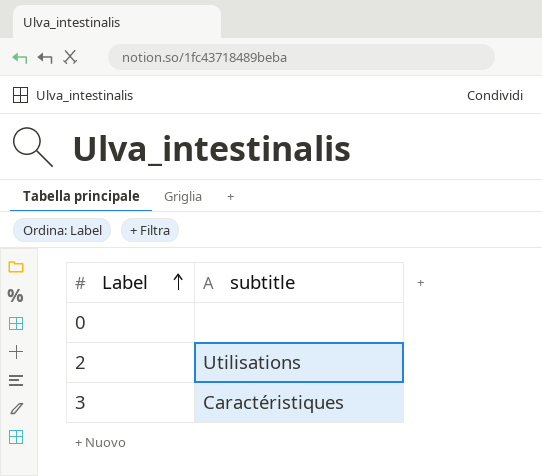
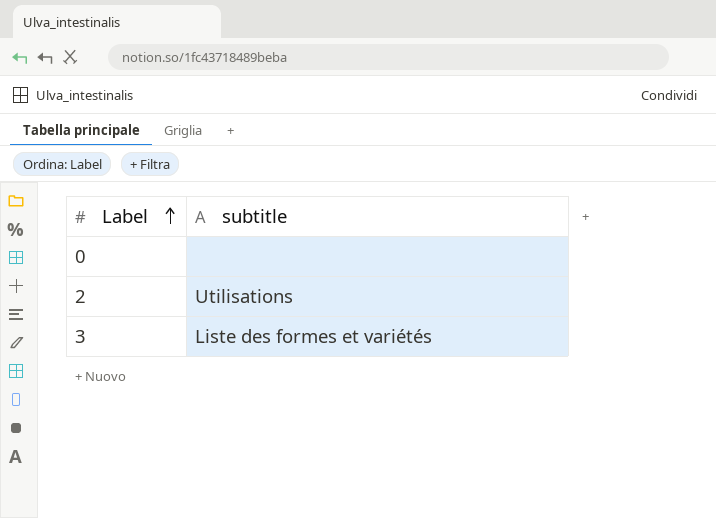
3 | subtitle: Caractéristiques -> Liste des formes et variétés

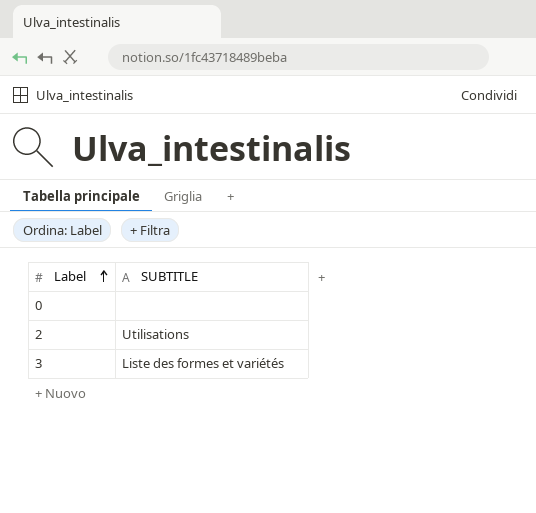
column name: subtitle -> SUBTITLE

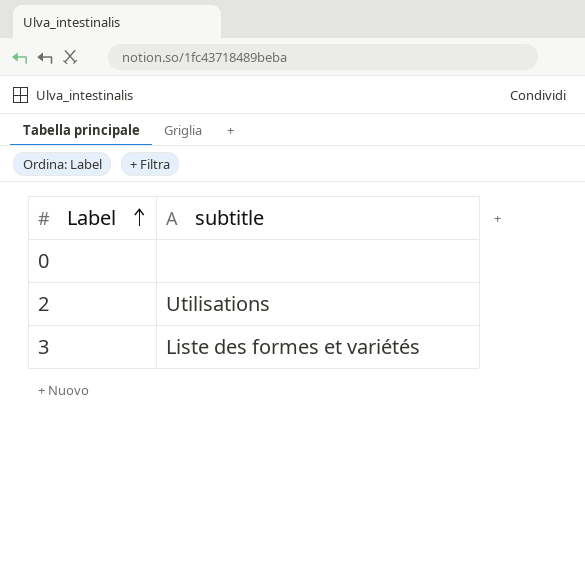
column name: SUBTITLE -> subtitle

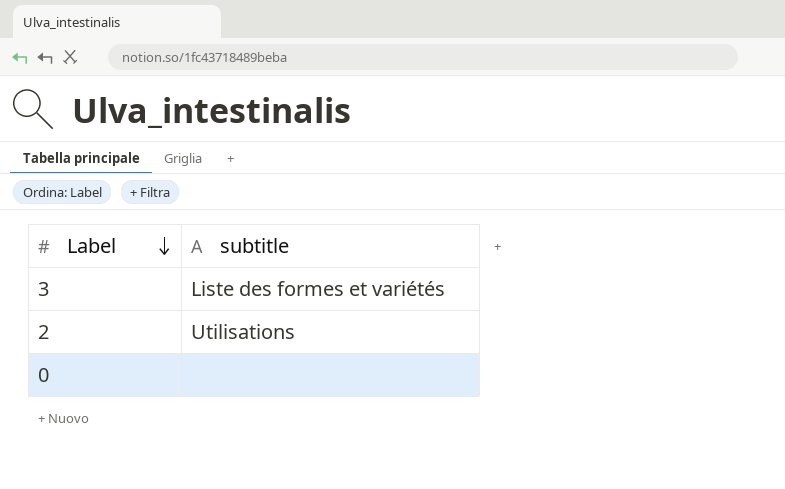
row order: Label ascending -> Label descending

